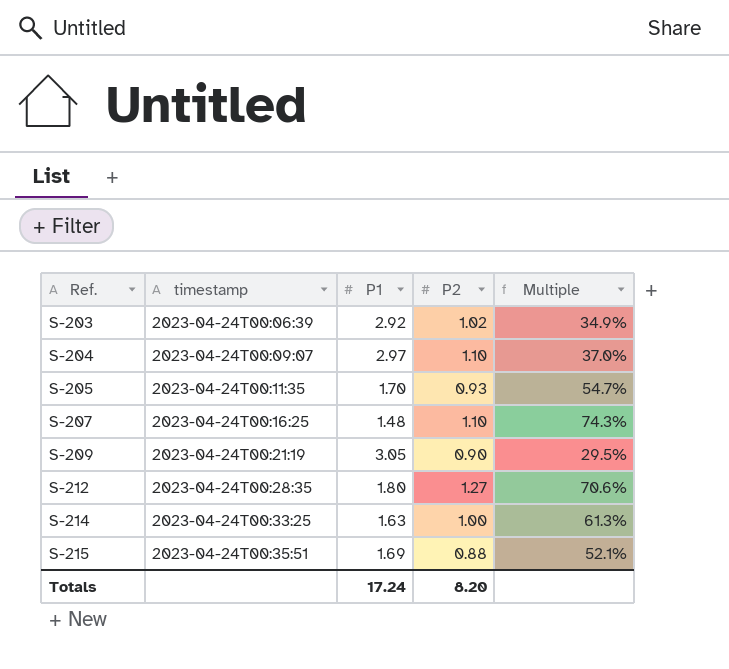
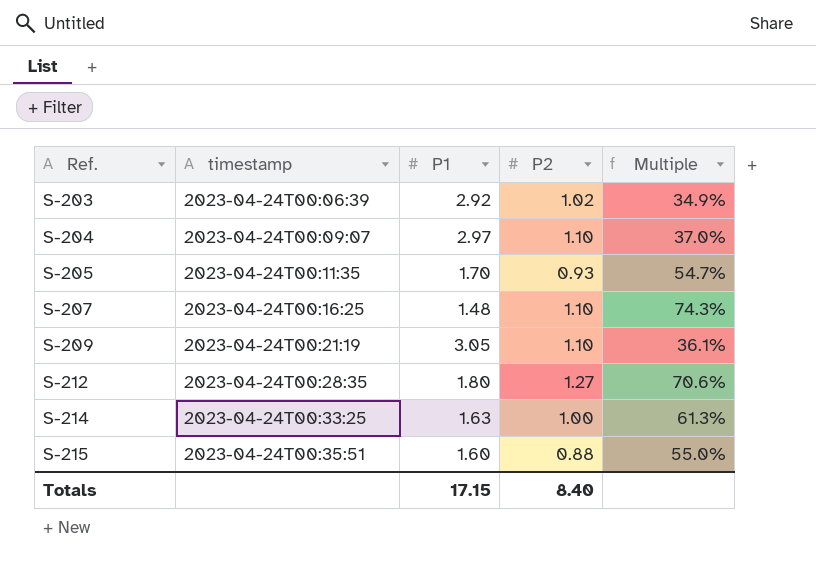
S-209 | P2: 0.90 -> 1.10
S-209 | Multiple: 29.5% -> 36.1%
S-215 | P1: 1.69 -> 1.60
S-215 | Multiple: 52.1% -> 55.0%
Totals | P1: 17.24 -> 17.15
Totals | P2: 8.20 -> 8.40

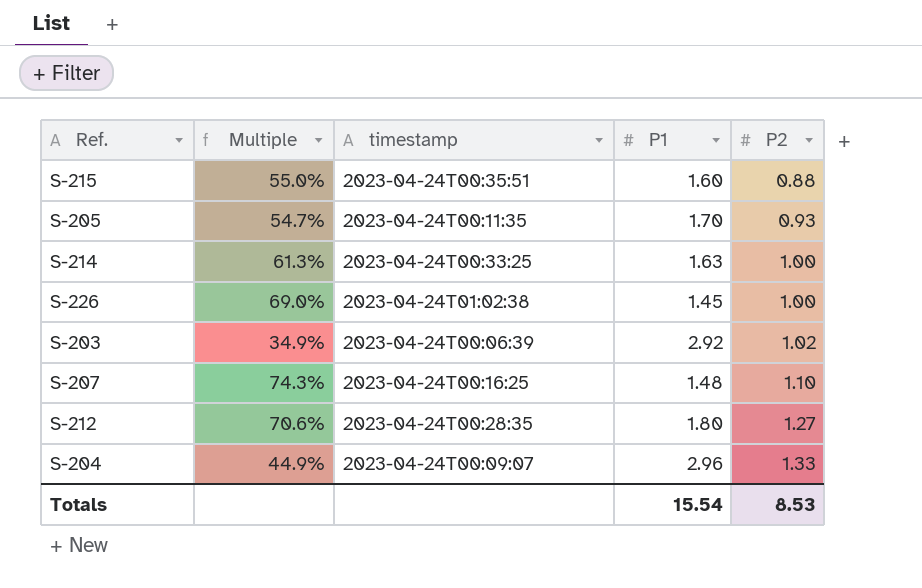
row order: Ref. ascending -> P2 ascending
column Multiple | position: 5 -> 2
row S-209: 2023-04-24T00:21:19 | 3.05 | 1.10 | 36.1% -> none
row S-226: none -> 69.0% | 2023-04-24T01:02:38 | 1.45 | 1.00
S-204 | Multiple: 37.0% -> 44.9%
S-204 | P1: 2.97 -> 2.96
S-204 | P2: 1.10 -> 1.33
Totals | P1: 17.15 -> 15.54
Totals | P2: 8.40 -> 8.53

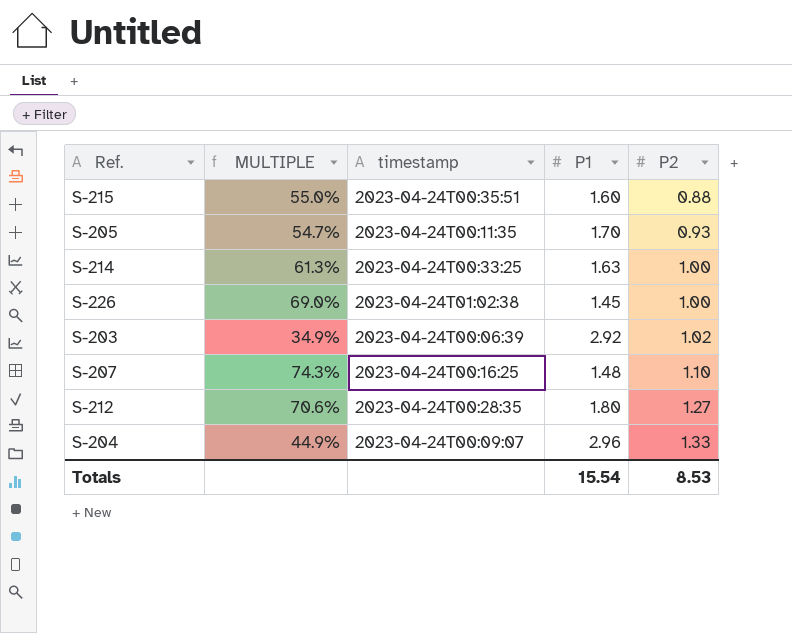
column name: Multiple -> MULTIPLE

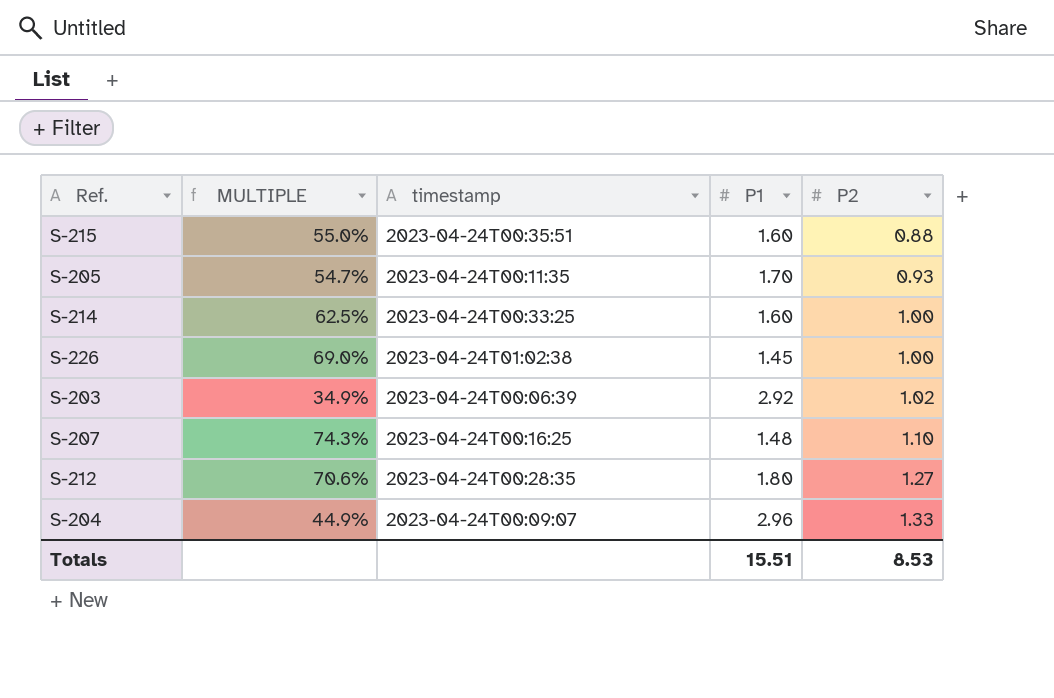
S-214 | MULTIPLE: 61.3% -> 62.5%
S-214 | P1: 1.63 -> 1.60
Totals | P1: 15.54 -> 15.51

